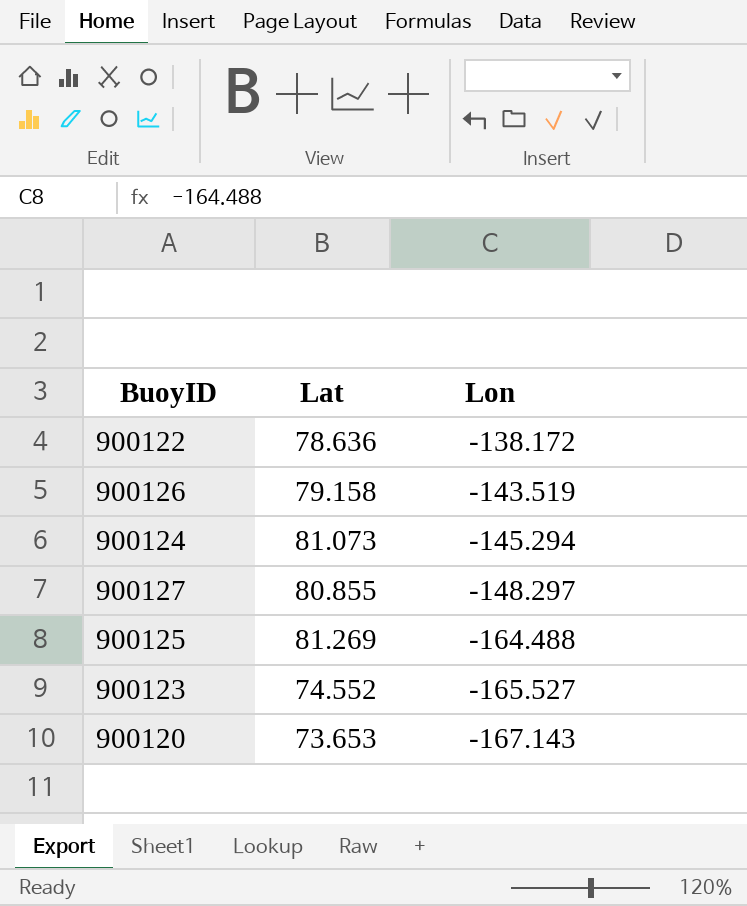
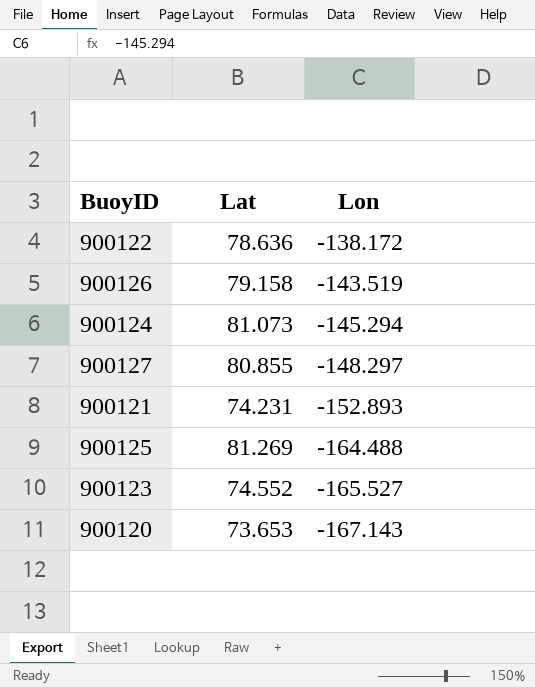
row 900121: none -> 74.231 | -152.893

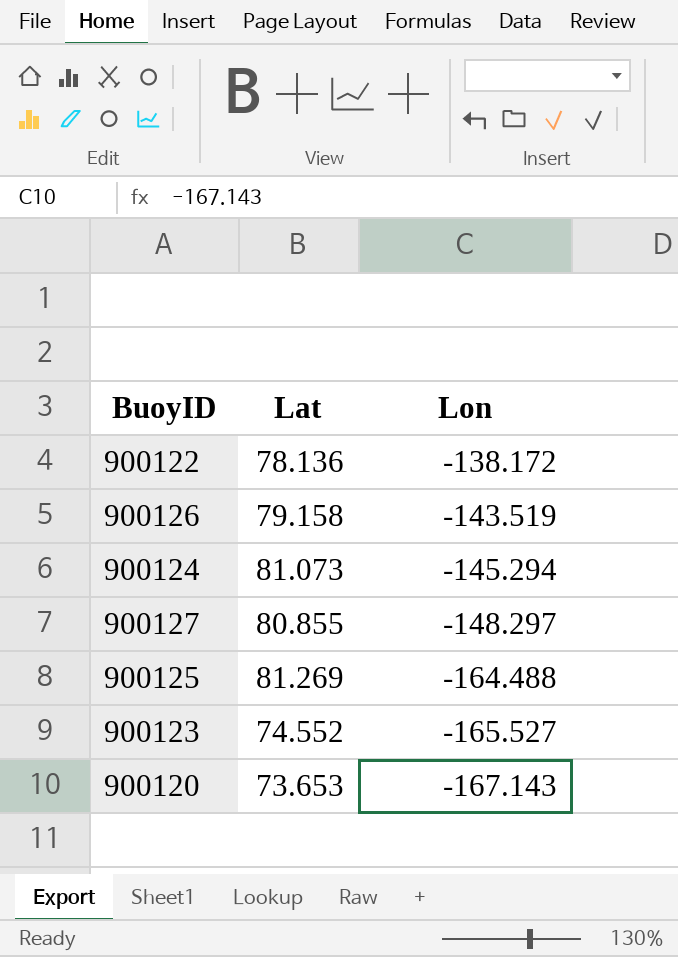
row 900121: 74.231 | -152.893 -> none
900122 | Lat: 78.636 -> 78.136

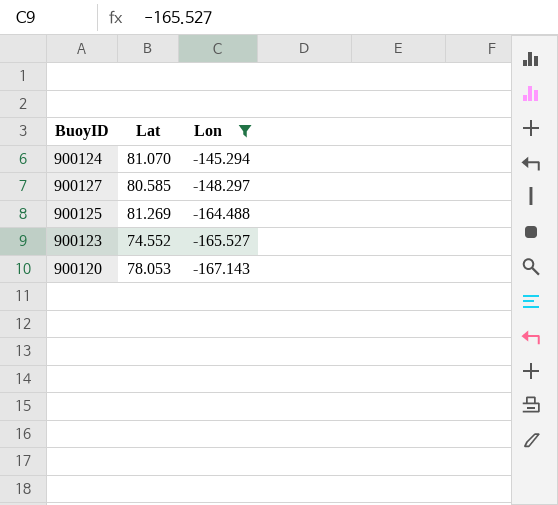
filter: none -> Lon <= -145.294
900124 | Lat: 81.073 -> 81.070
900127 | Lat: 80.855 -> 80.585
900120 | Lat: 73.653 -> 78.053

